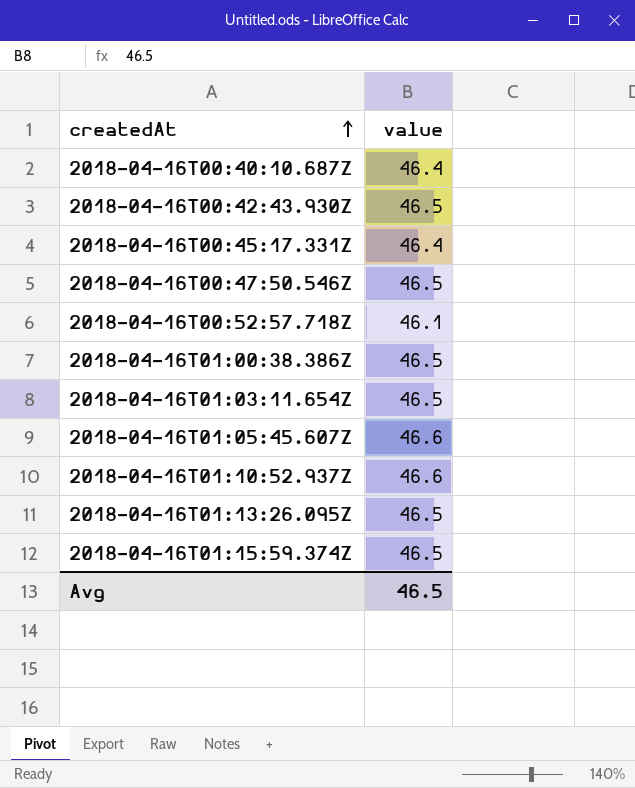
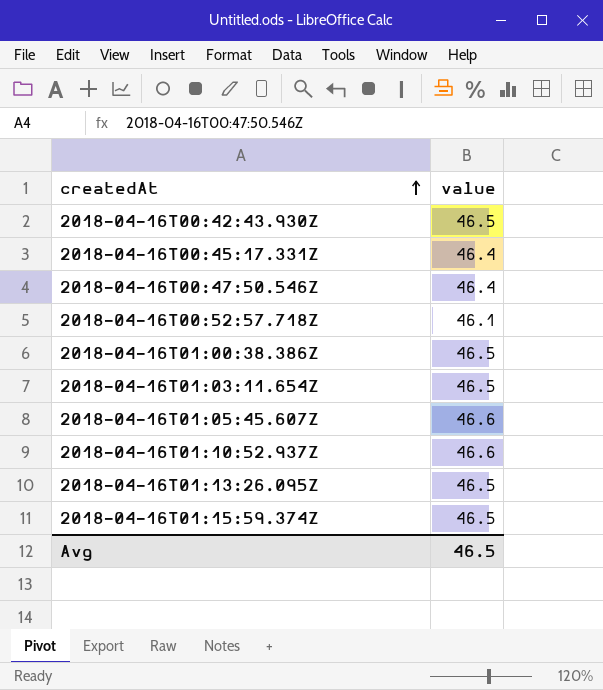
row 2018-04-16T00:40:10.687Z: 46.4 -> none
2018-04-16T00:47:50.546Z | value: 46.5 -> 46.4

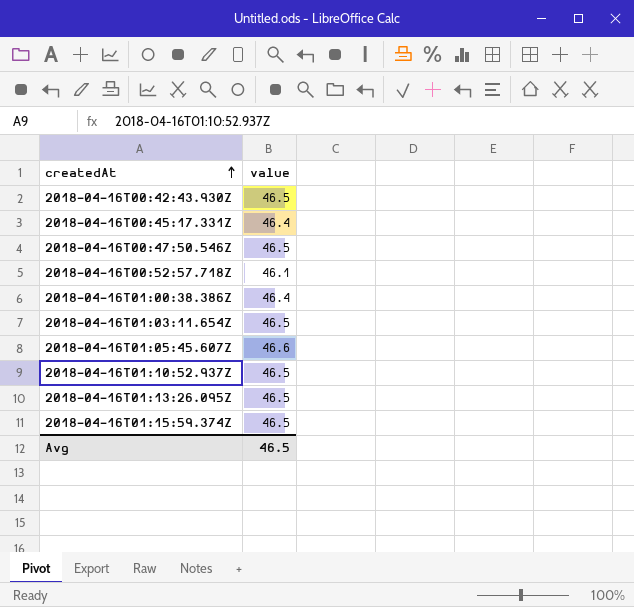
2018-04-16T00:47:50.546Z | value: 46.4 -> 46.5
2018-04-16T01:00:38.386Z | value: 46.5 -> 46.4
2018-04-16T01:10:52.937Z | value: 46.6 -> 46.5

